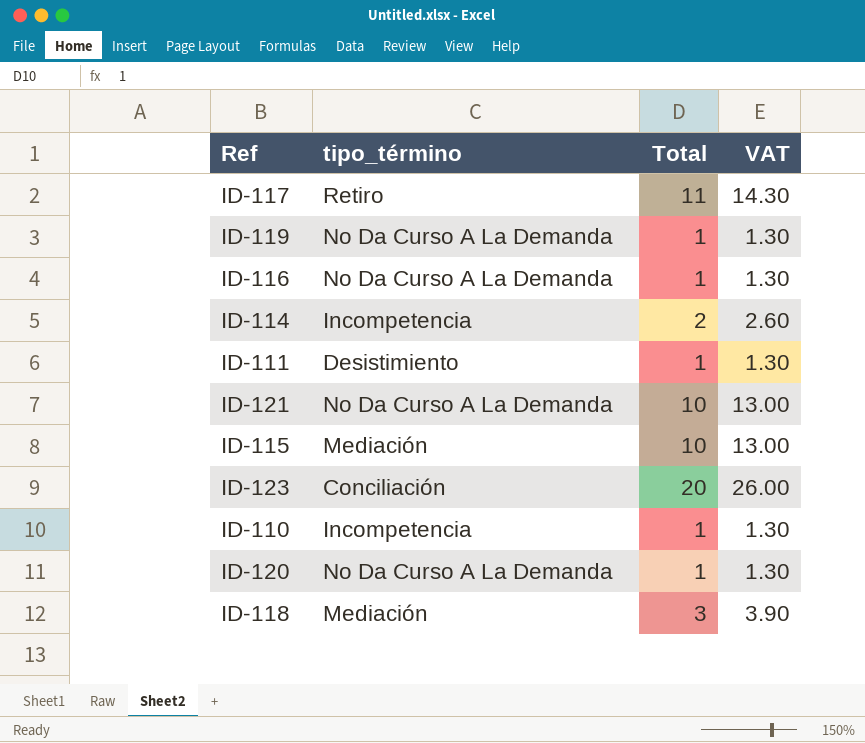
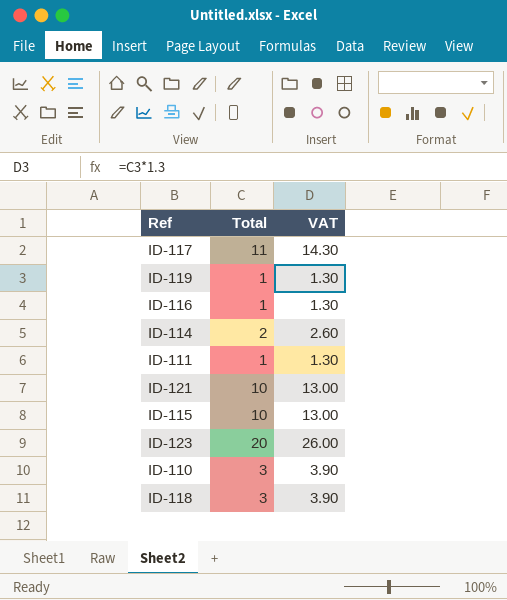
column tipo_término | position: 2 -> none
row ID-120: No Da Curso A La Demanda | 1 | 1.30 -> none
ID-110 | Total: 1 -> 3
ID-110 | VAT: 1.30 -> 3.90

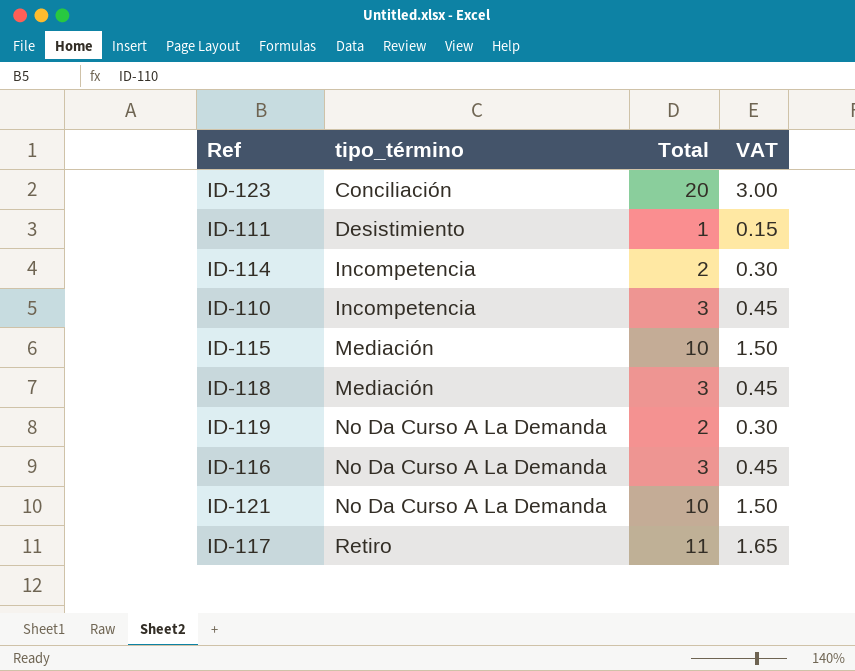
row order: none -> tipo_término ascending
column tipo_término | position: none -> 2
column VAT | formula: [Total] * 1.3 -> [Total] * 0.15
ID-119 | Total: 1 -> 2
ID-116 | Total: 1 -> 3

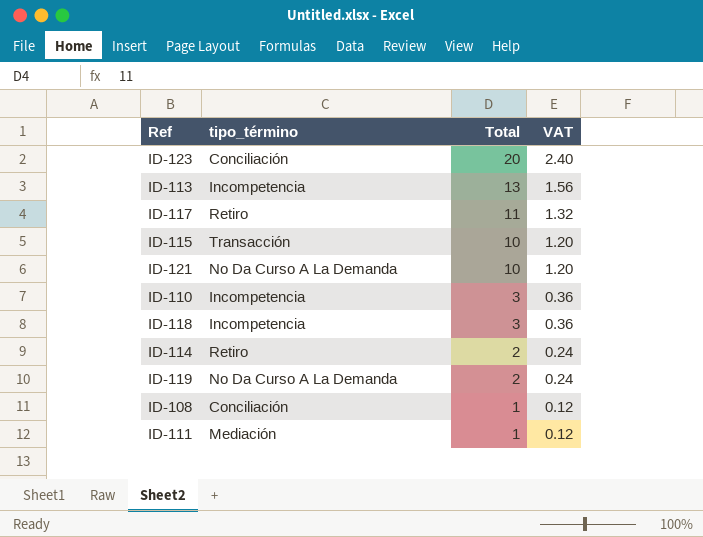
row order: tipo_término ascending -> Total descending
column VAT | formula: [Total] * 0.15 -> [Total] * 0.12
row ID-116: No Da Curso A La Demanda | 3 | 0.45 -> none
row ID-113: none -> Incompetencia | 13 | 1.56
ID-115 | tipo_término: Mediación -> Transacción
ID-118 | tipo_término: Mediación -> Incompetencia
ID-114 | tipo_término: Incompetencia -> Retiro
row ID-108: none -> Conciliación | 1 | 0.12
ID-111 | tipo_término: Desistimiento -> Mediación

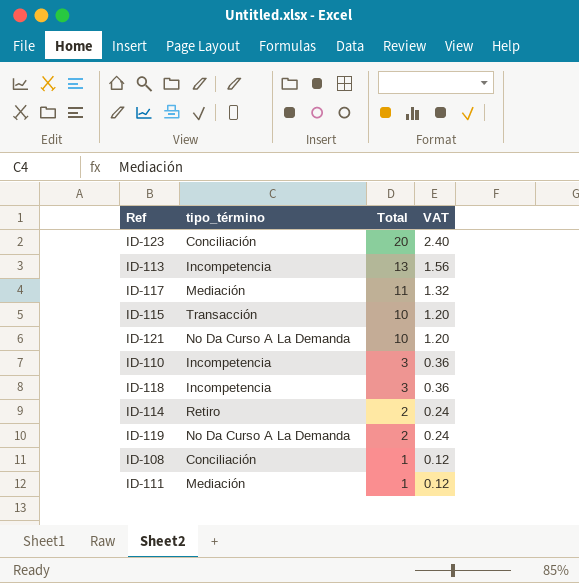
ID-117 | tipo_término: Retiro -> Mediación

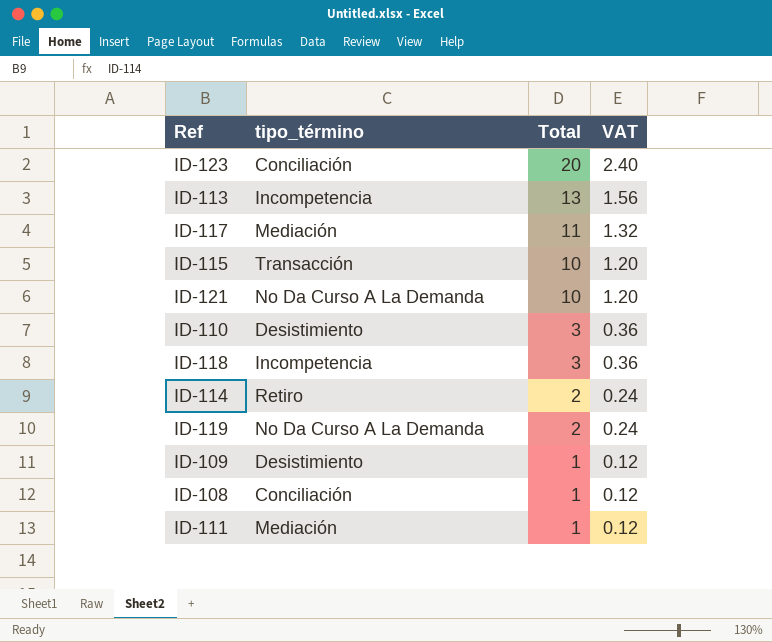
ID-110 | tipo_término: Incompetencia -> Desistimiento
row ID-109: none -> Desistimiento | 1 | 0.12

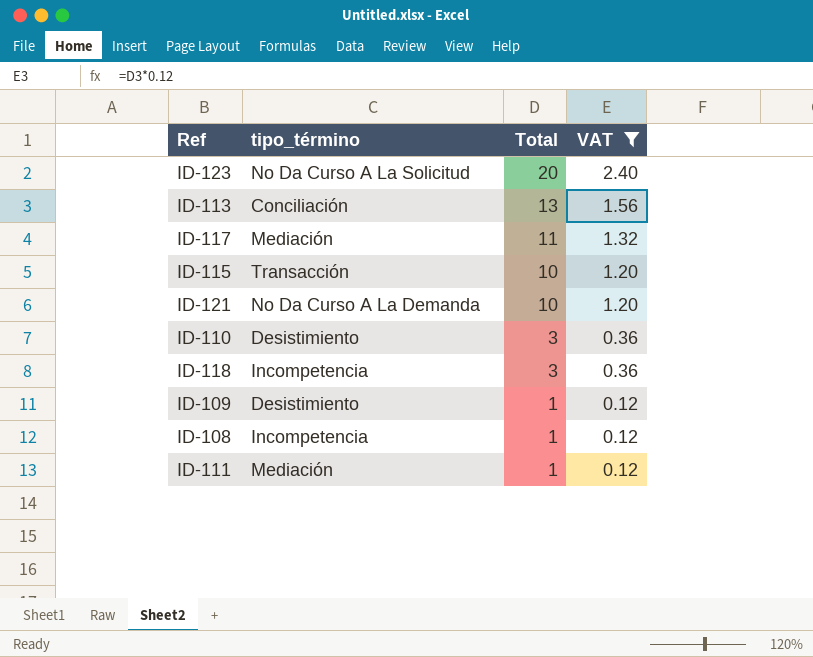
filter: none -> VAT != 0.24
ID-123 | tipo_término: Conciliación -> No Da Curso A La Solicitud
ID-113 | tipo_término: Incompetencia -> Conciliación
ID-108 | tipo_término: Conciliación -> Incompetencia

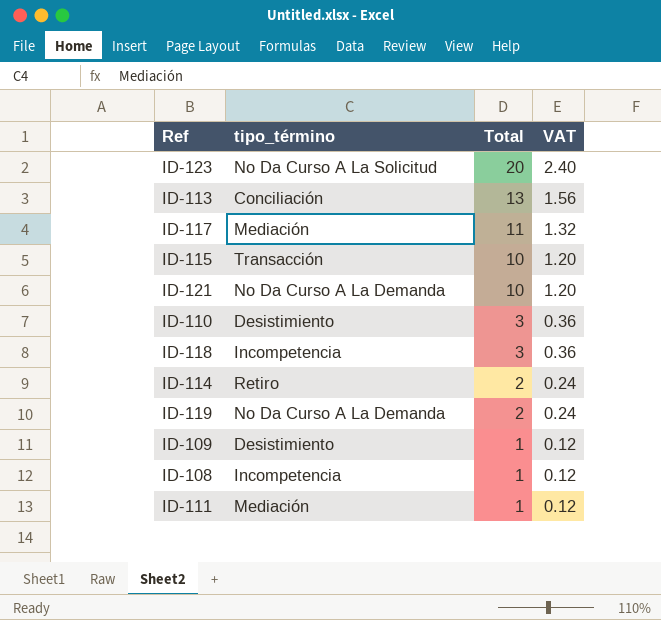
filter: VAT != 0.24 -> none

